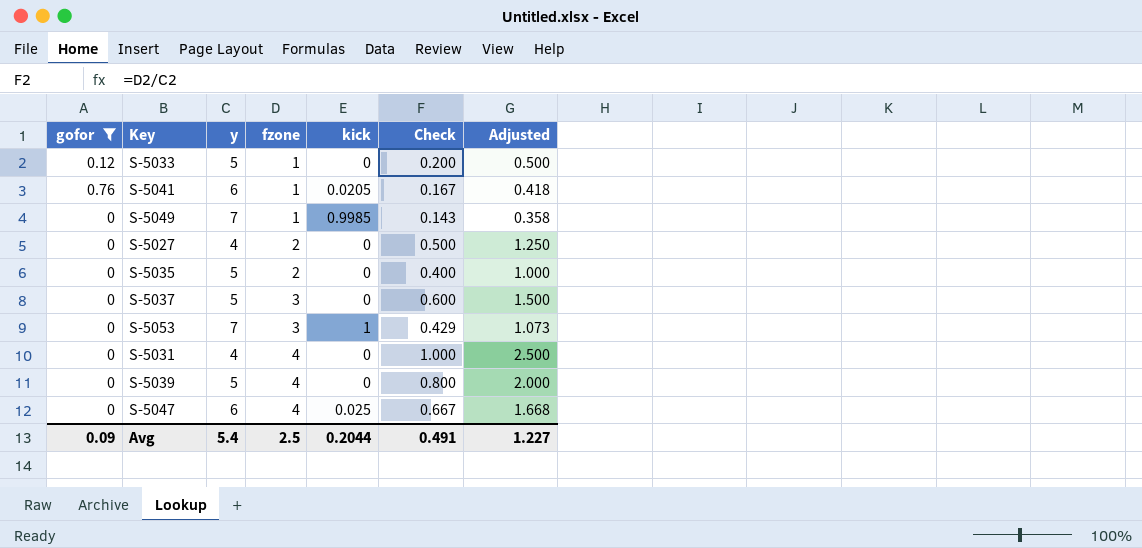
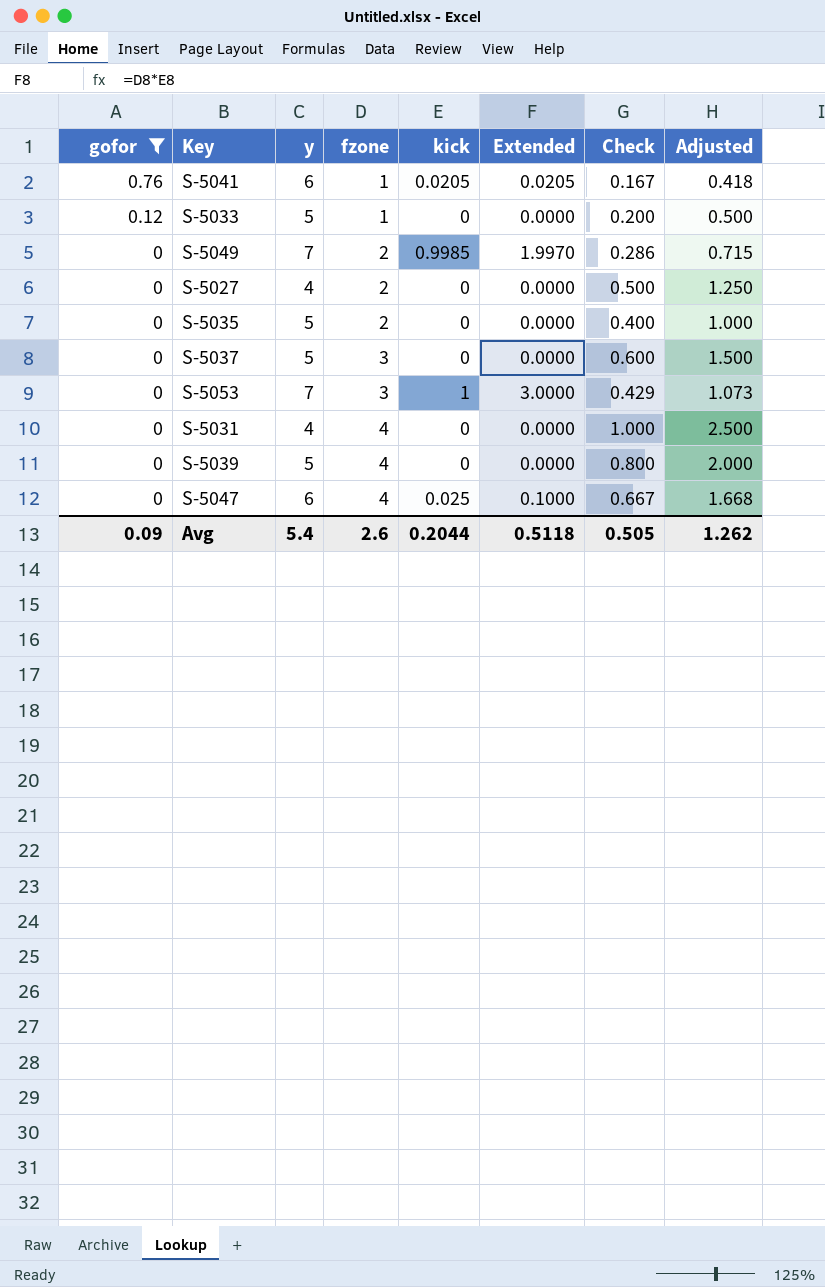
row order: fzone ascending -> gofor descending
column Extended | formula: none -> [fzone] * [kick]
S-5049 | fzone: 1 -> 2
S-5049 | Check: 0.143 -> 0.286
S-5049 | Adjusted: 0.358 -> 0.715
Avg | fzone: 2.5 -> 2.6
Avg | Check: 0.491 -> 0.505
Avg | Adjusted: 1.227 -> 1.262

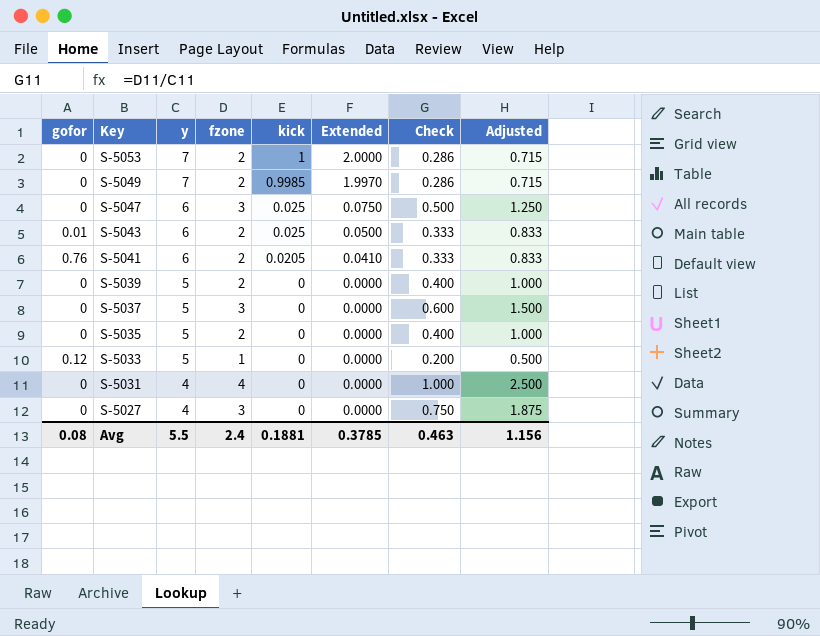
filter: gofor != 0.01 -> none
row order: gofor descending -> Key descending
S-5053 | fzone: 3 -> 2
S-5053 | Extended: 3.0000 -> 2.0000
S-5053 | Check: 0.429 -> 0.286
S-5053 | Adjusted: 1.073 -> 0.715
S-5047 | fzone: 4 -> 3
S-5047 | Extended: 0.1000 -> 0.0750
S-5047 | Check: 0.667 -> 0.500
S-5047 | Adjusted: 1.668 -> 1.250
S-5041 | fzone: 1 -> 2
S-5041 | Extended: 0.0205 -> 0.0410
S-5041 | Check: 0.167 -> 0.333
S-5041 | Adjusted: 0.418 -> 0.833
S-5039 | fzone: 4 -> 2
S-5039 | Check: 0.800 -> 0.400
S-5039 | Adjusted: 2.000 -> 1.000
S-5027 | fzone: 2 -> 3
S-5027 | Check: 0.500 -> 0.750
S-5027 | Adjusted: 1.250 -> 1.875
Avg | gofor: 0.09 -> 0.08
Avg | y: 5.4 -> 5.5
Avg | fzone: 2.6 -> 2.4
Avg | kick: 0.2044 -> 0.1881
Avg | Extended: 0.5118 -> 0.3785
Avg | Check: 0.505 -> 0.463
Avg | Adjusted: 1.262 -> 1.156

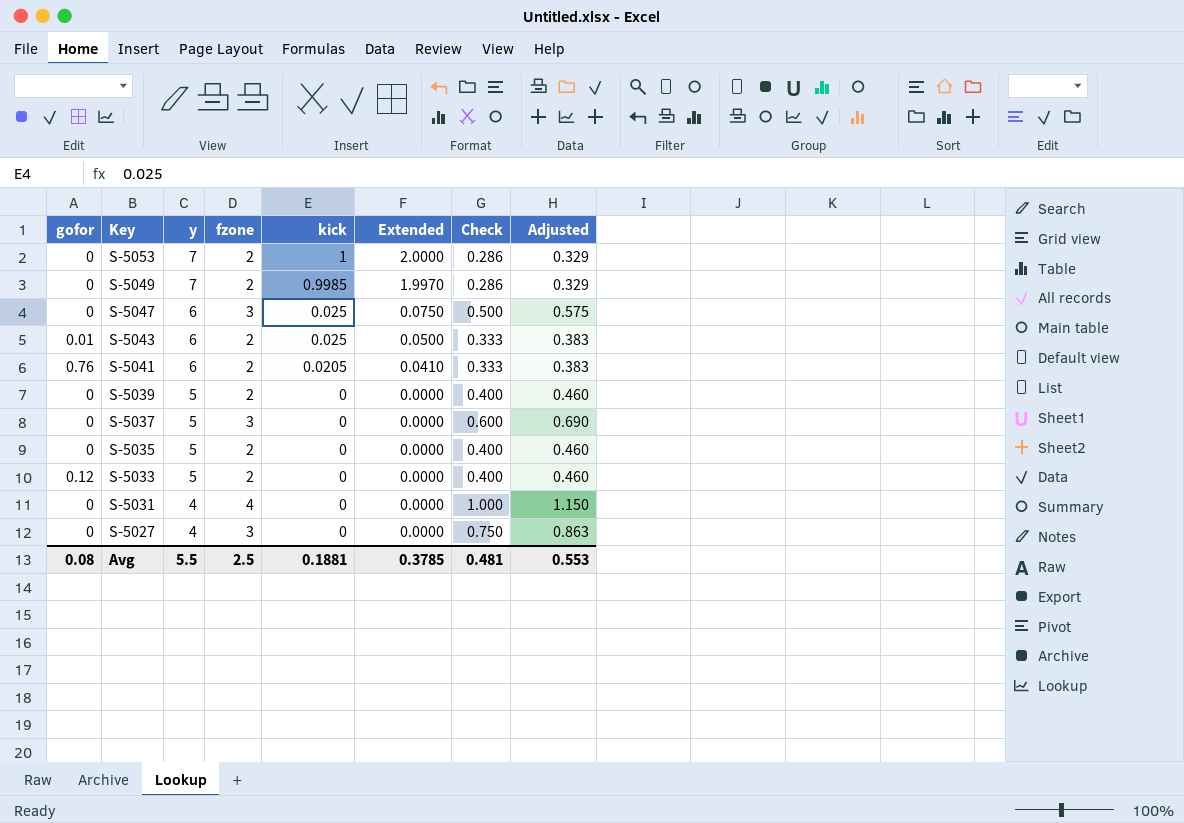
column Adjusted | formula: [Check] * 2.5 -> [Check] * 1.15
S-5033 | fzone: 1 -> 2
S-5033 | Check: 0.200 -> 0.400
Avg | fzone: 2.4 -> 2.5
Avg | Check: 0.463 -> 0.481
Avg | Adjusted: 1.156 -> 0.553

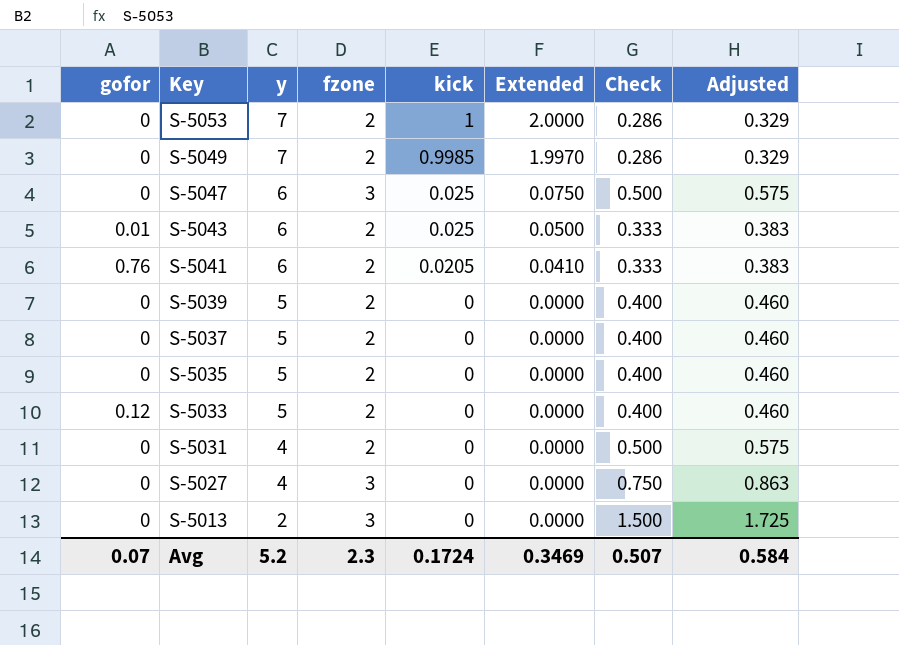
S-5037 | fzone: 3 -> 2
S-5037 | Check: 0.600 -> 0.400
S-5037 | Adjusted: 0.690 -> 0.460
S-5031 | fzone: 4 -> 2
S-5031 | Check: 1.000 -> 0.500
S-5031 | Adjusted: 1.150 -> 0.575
row S-5013: none -> 0 | 2 | 3 | 0 | 0.0000 | 1.500 | 1.725
Avg | gofor: 0.08 -> 0.07
Avg | y: 5.5 -> 5.2
Avg | fzone: 2.5 -> 2.3
Avg | kick: 0.1881 -> 0.1724
Avg | Extended: 0.3785 -> 0.3469
Avg | Check: 0.481 -> 0.507
Avg | Adjusted: 0.553 -> 0.584

